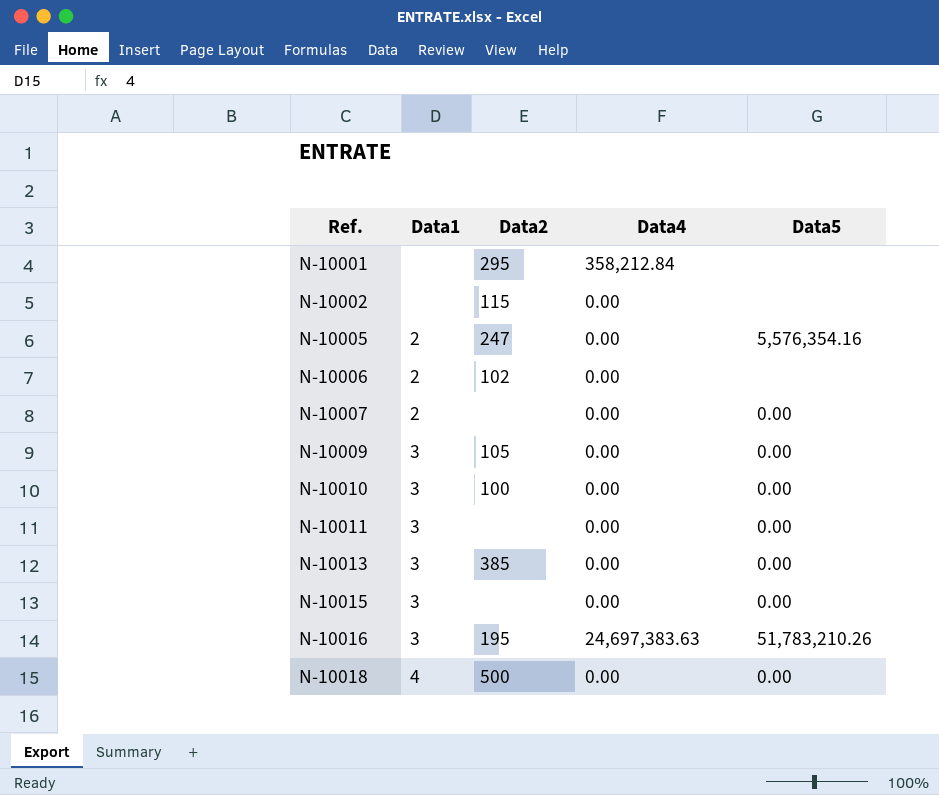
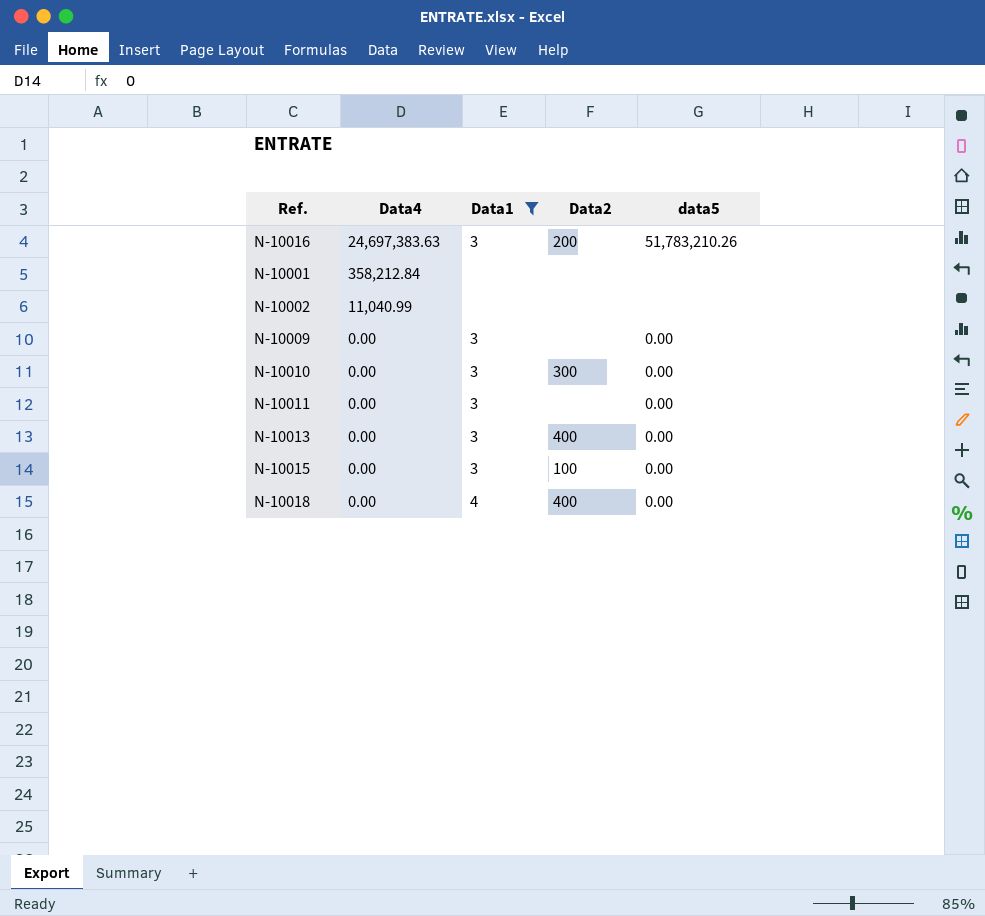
filter: none -> Data1 != 2
row order: Ref. ascending -> Data4 descending
column Data4 | position: 4 -> 2
column name: Data5 -> data5
N-10016 | Data2: 195 -> 200
N-10001 | Data2: 295 -> none
N-10002 | Data4: 0.00 -> 11,040.99
N-10002 | Data2: 115 -> none
N-10009 | Data2: 105 -> none
N-10010 | Data2: 100 -> 300
N-10013 | Data2: 385 -> 400
N-10015 | Data2: none -> 100
N-10018 | Data2: 500 -> 400

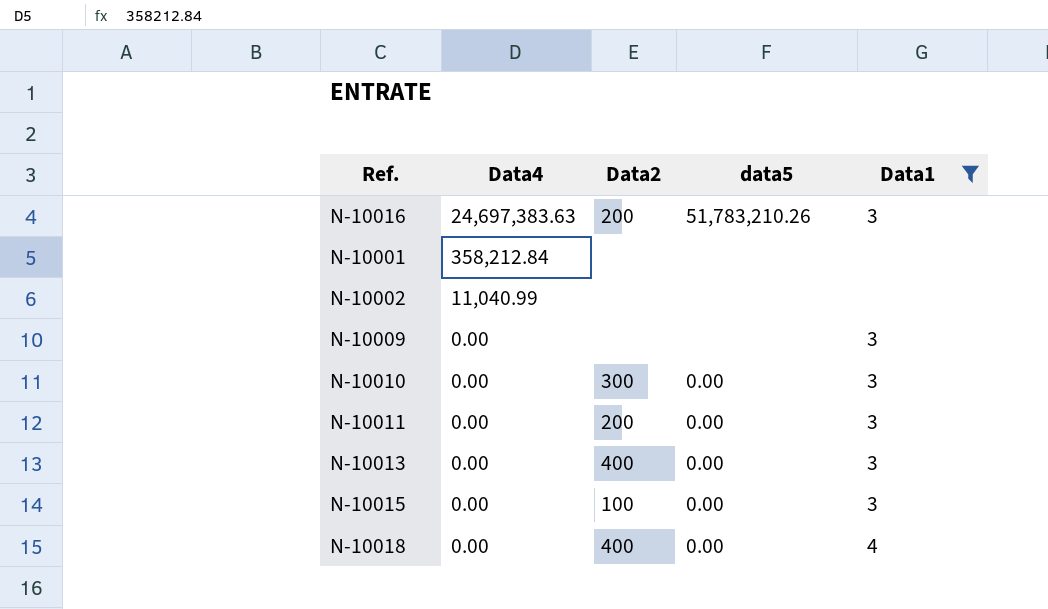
column Data1 | position: 3 -> 5
N-10009 | data5: 0.00 -> none
N-10011 | Data2: none -> 200

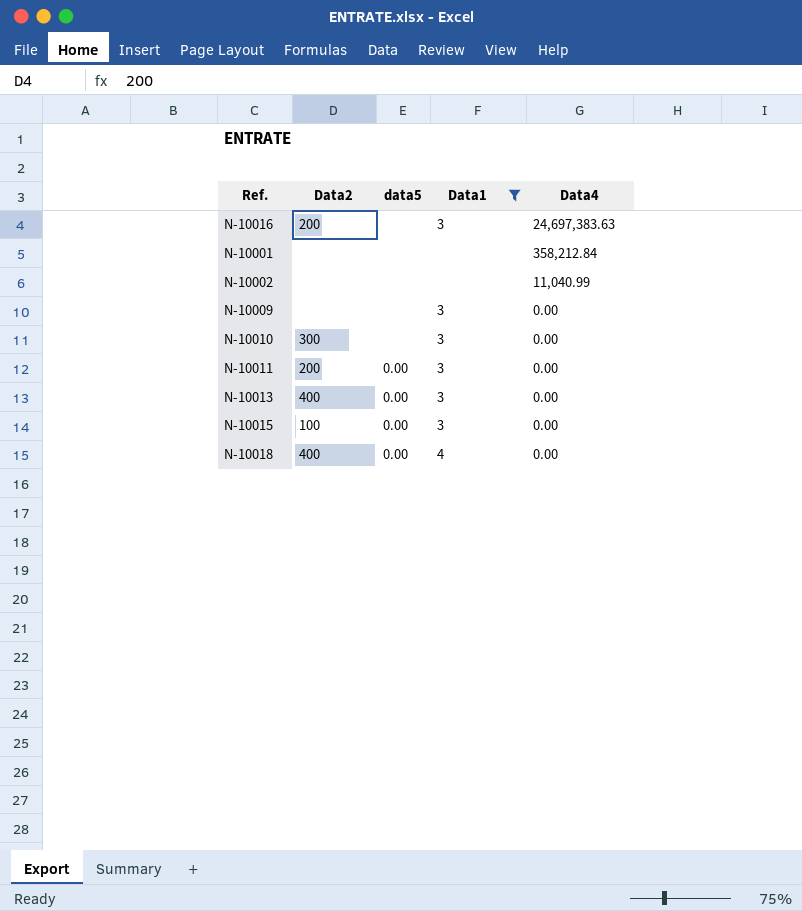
column Data4 | position: 2 -> 5
N-10016 | data5: 51,783,210.26 -> none
N-10010 | data5: 0.00 -> none

